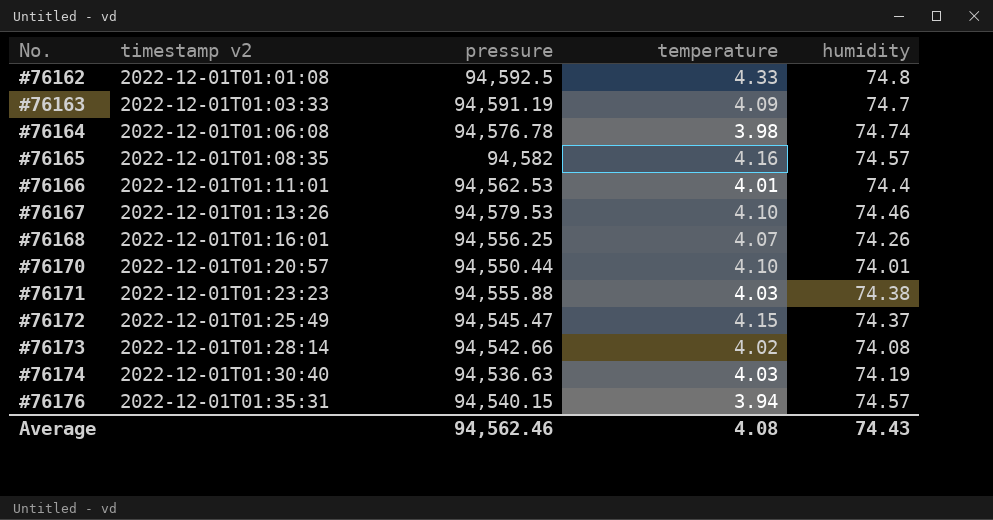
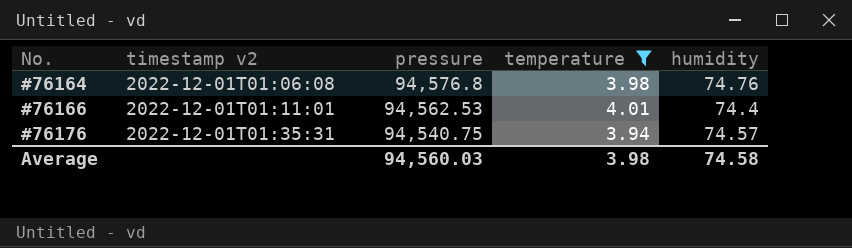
filter: none -> temperature <= 4.01
#76164 | pressure: 94,576.78 -> 94,576.8
#76164 | humidity: 74.74 -> 74.76
#76176 | pressure: 94,540.15 -> 94,540.75
Average | pressure: 94,562.46 -> 94,560.03
Average | temperature: 4.08 -> 3.98
Average | humidity: 74.43 -> 74.58

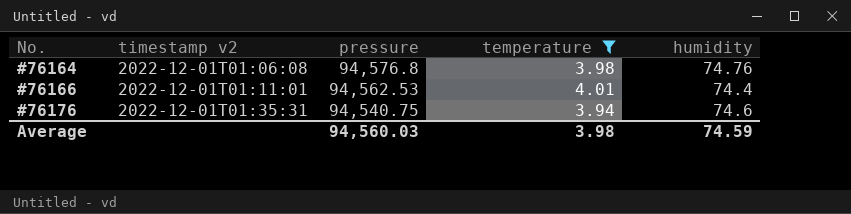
#76176 | humidity: 74.57 -> 74.6
Average | humidity: 74.58 -> 74.59

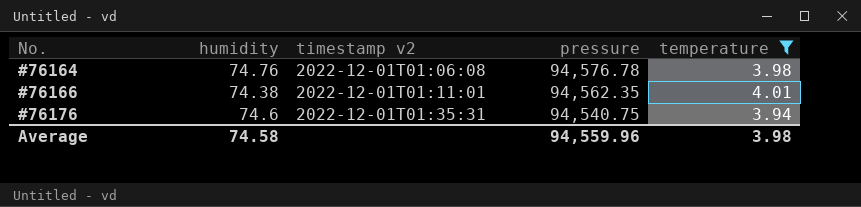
column humidity | position: 5 -> 2
#76164 | pressure: 94,576.8 -> 94,576.78
#76166 | humidity: 74.4 -> 74.38
#76166 | pressure: 94,562.53 -> 94,562.35
Average | humidity: 74.59 -> 74.58
Average | pressure: 94,560.03 -> 94,559.96

